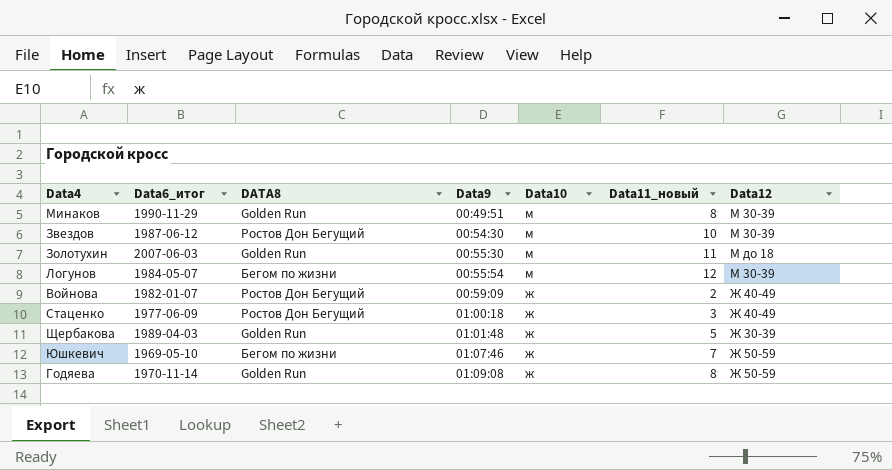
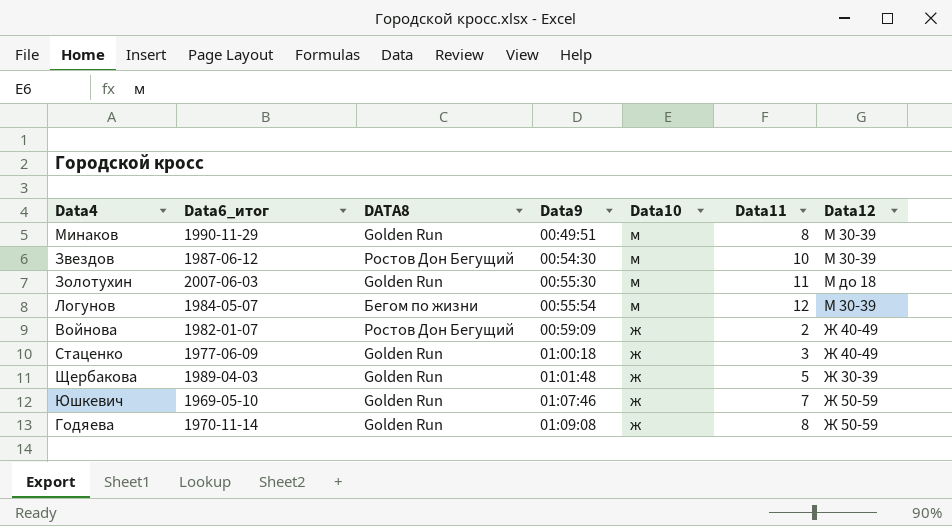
column name: Data11_новый -> Data11
Стаценко | DATA8: Ростов Дон Бегущий -> Golden Run
Юшкевич | DATA8: Бегом по жизни -> Golden Run

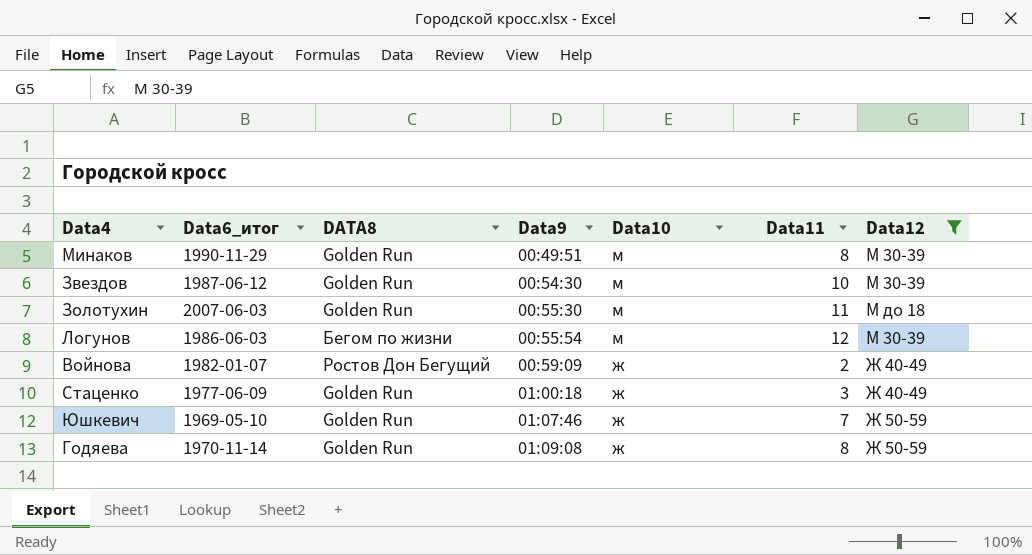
filter: none -> Data12 != Ж 30-39
Звездов | DATA8: Ростов Дон Бегущий -> Golden Run
Логунов | Data6_итог: 1984-05-07 -> 1986-06-03

